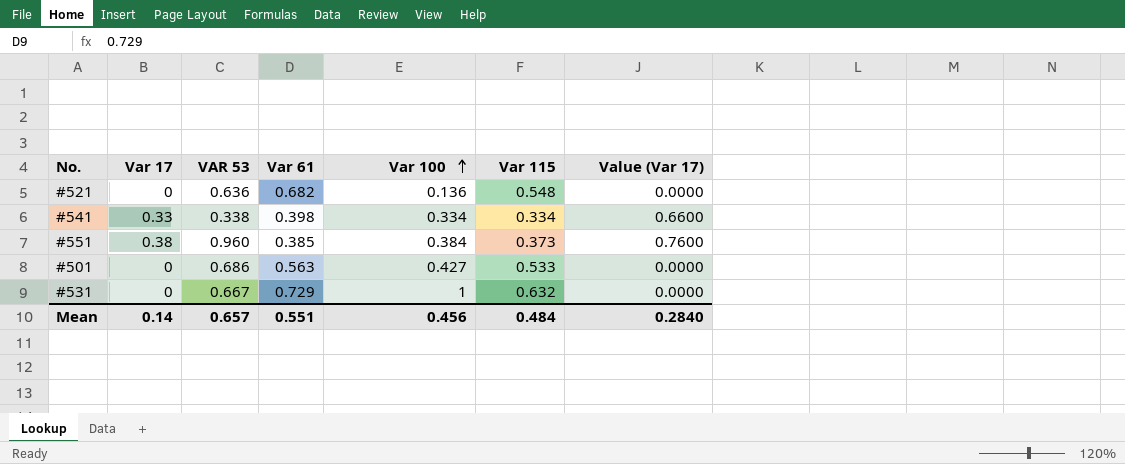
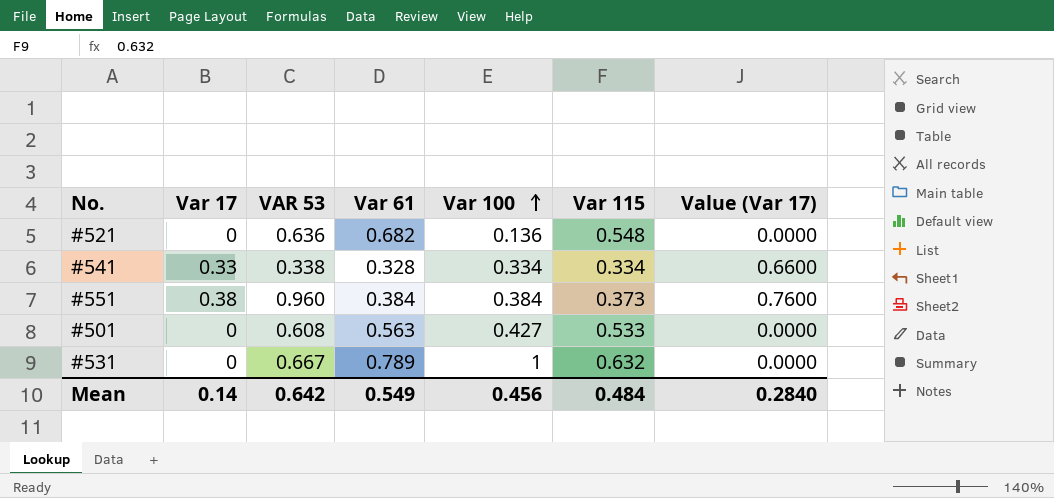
#541 | Var 61: 0.398 -> 0.328
#551 | Var 61: 0.385 -> 0.384
#501 | VAR 53: 0.686 -> 0.608
#531 | Var 61: 0.729 -> 0.789
Mean | VAR 53: 0.657 -> 0.642
Mean | Var 61: 0.551 -> 0.549

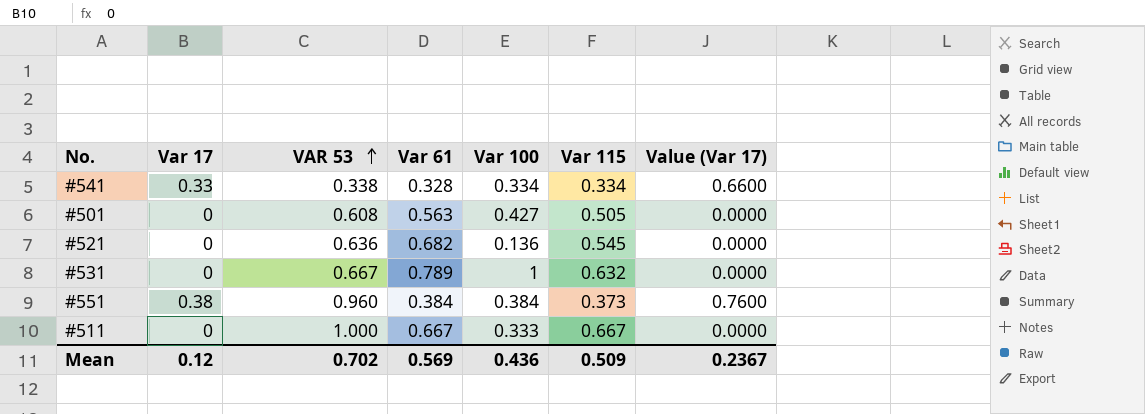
row order: Var 100 ascending -> VAR 53 ascending
#501 | Var 115: 0.533 -> 0.505
#521 | Var 115: 0.548 -> 0.545
row #511: none -> 0 | 1.000 | 0.667 | 0.333 | 0.667 | 0.0000
Mean | Var 17: 0.14 -> 0.12
Mean | VAR 53: 0.642 -> 0.702
Mean | Var 61: 0.549 -> 0.569
Mean | Var 100: 0.456 -> 0.436
Mean | Var 115: 0.484 -> 0.509
Mean | Value (Var 17): 0.2840 -> 0.2367

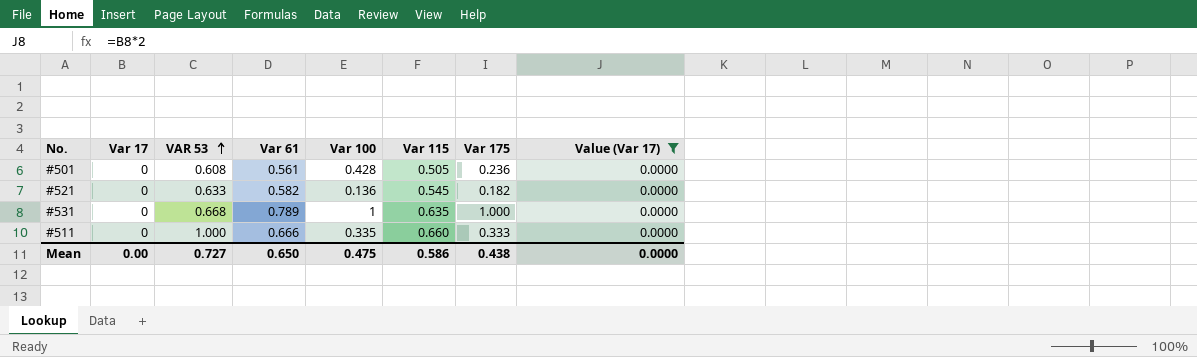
filter: none -> Value (Var 17) = 0.0000
column Var 175 | position: none -> 7
#501 | Var 61: 0.563 -> 0.561
#501 | Var 100: 0.427 -> 0.428
#521 | VAR 53: 0.636 -> 0.633
#521 | Var 61: 0.682 -> 0.582
#531 | VAR 53: 0.667 -> 0.668
#531 | Var 115: 0.632 -> 0.635
#511 | Var 61: 0.667 -> 0.666
#511 | Var 100: 0.333 -> 0.335
#511 | Var 115: 0.667 -> 0.660
Mean | Var 17: 0.12 -> 0.00
Mean | VAR 53: 0.702 -> 0.727
Mean | Var 61: 0.569 -> 0.650
Mean | Var 100: 0.436 -> 0.475
Mean | Var 115: 0.509 -> 0.586
Mean | Value (Var 17): 0.2367 -> 0.0000

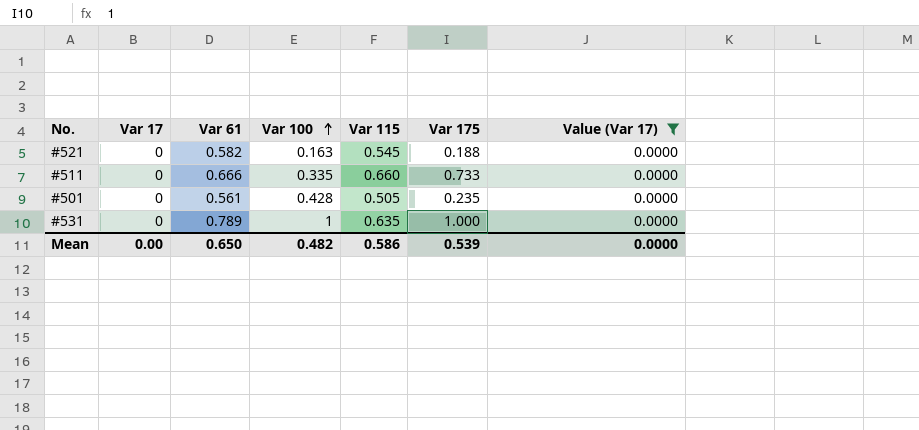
row order: VAR 53 ascending -> Var 100 ascending
column VAR 53 | position: 3 -> none
#521 | Var 100: 0.136 -> 0.163
#521 | Var 175: 0.182 -> 0.188
#511 | Var 175: 0.333 -> 0.733
#501 | Var 175: 0.236 -> 0.235
Mean | Var 100: 0.475 -> 0.482
Mean | Var 175: 0.438 -> 0.539

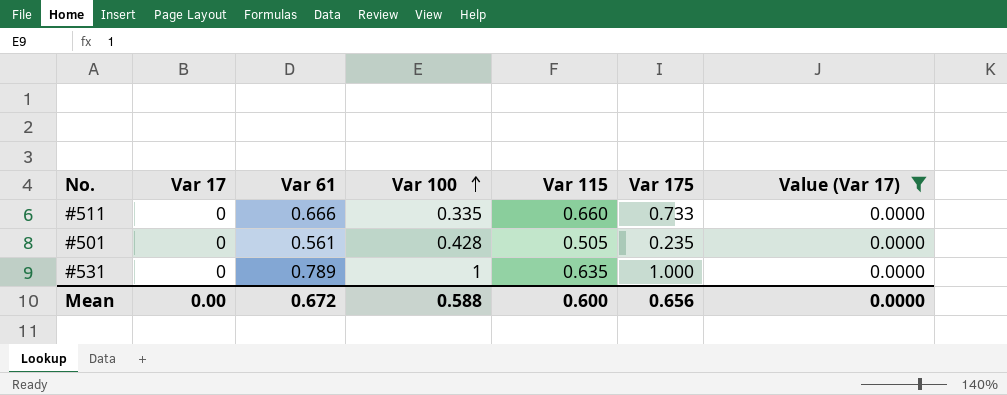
row #521: 0 | 0.582 | 0.163 | 0.545 | 0.188 | 0.0000 -> none
Mean | Var 61: 0.650 -> 0.672
Mean | Var 100: 0.482 -> 0.588
Mean | Var 115: 0.586 -> 0.600
Mean | Var 175: 0.539 -> 0.656

